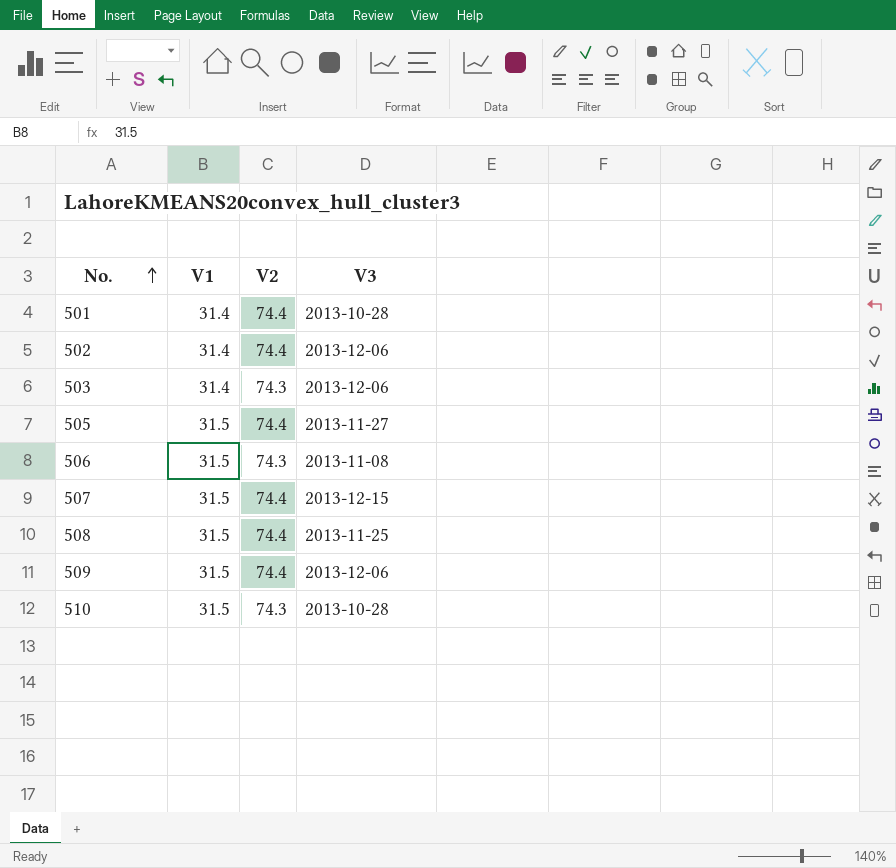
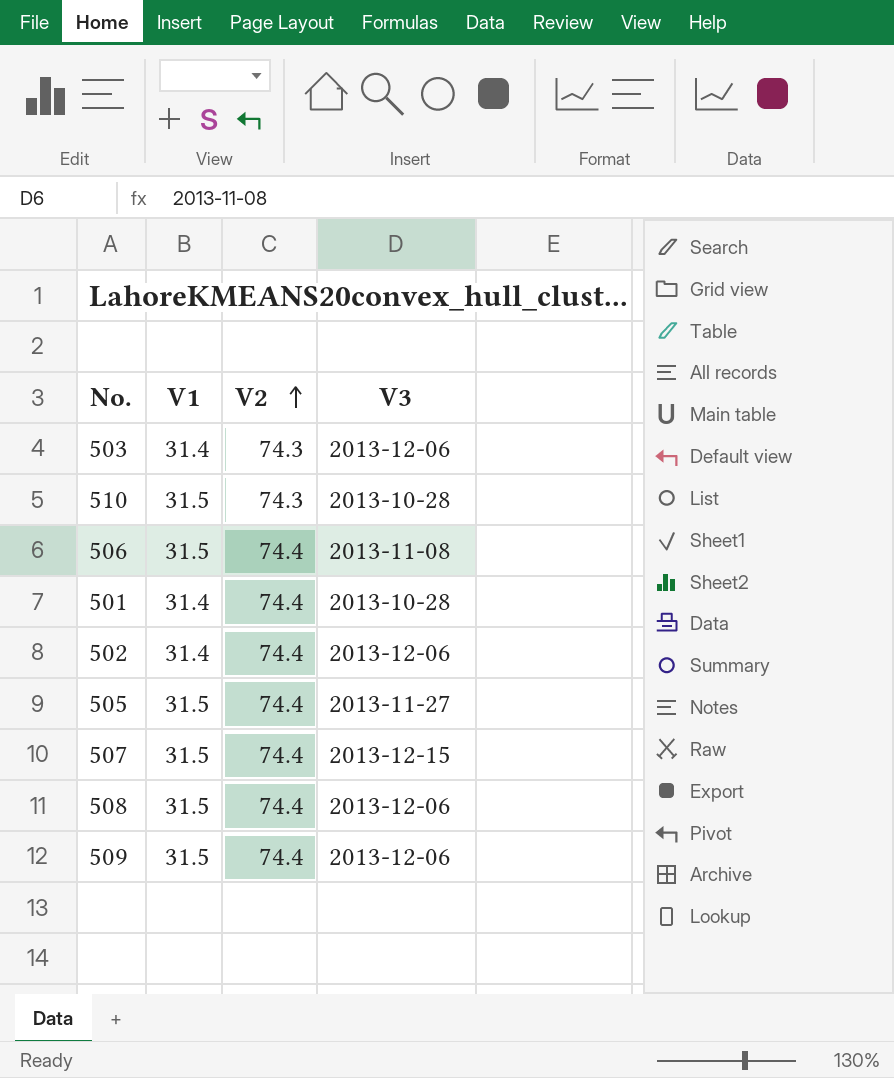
row order: No. ascending -> V2 ascending
506 | V2: 74.3 -> 74.4
508 | V3: 2013-11-25 -> 2013-12-06

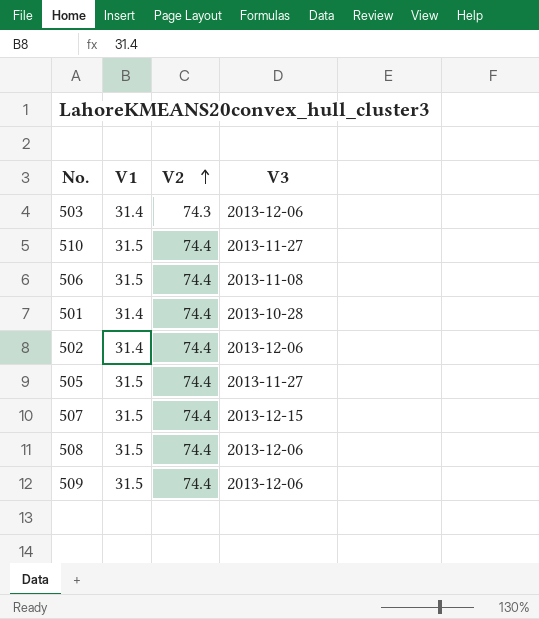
510 | V2: 74.3 -> 74.4
510 | V3: 2013-10-28 -> 2013-11-27

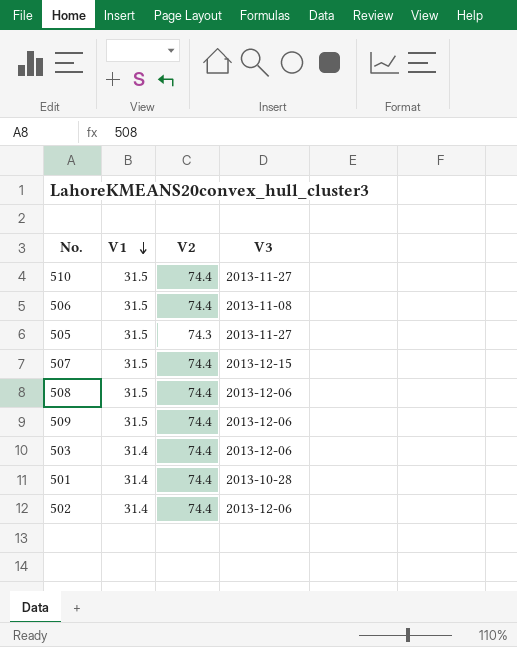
row order: V2 ascending -> V1 descending
505 | V2: 74.4 -> 74.3
503 | V2: 74.3 -> 74.4

